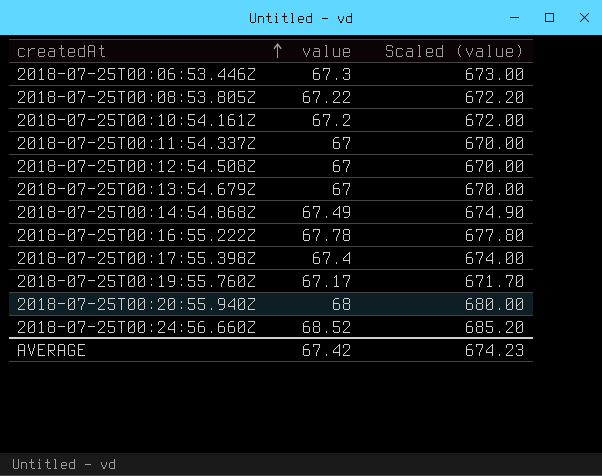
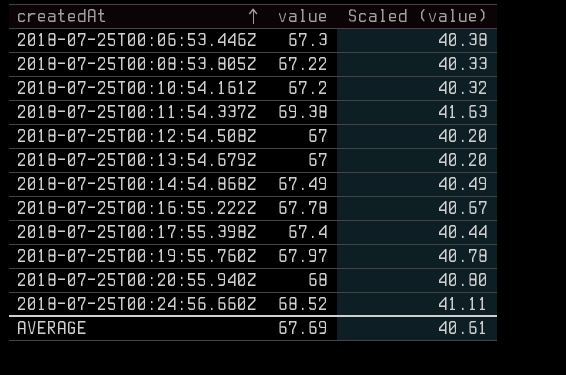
column Scaled (value) | formula: [value] * 10 -> [value] * 0.6
2018-07-25T00:11:54.337Z | value: 67 -> 69.38
2018-07-25T00:19:55.760Z | value: 67.17 -> 67.97
AVERAGE | value: 67.42 -> 67.69
AVERAGE | Scaled (value): 674.23 -> 40.61

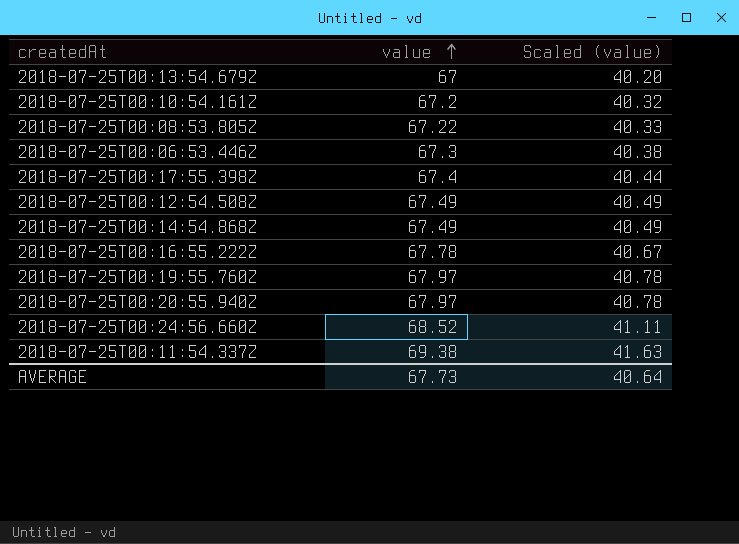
row order: createdAt ascending -> value ascending
2018-07-25T00:12:54.508Z | value: 67 -> 67.49
2018-07-25T00:12:54.508Z | Scaled (value): 40.20 -> 40.49
2018-07-25T00:20:55.940Z | value: 68 -> 67.97
2018-07-25T00:20:55.940Z | Scaled (value): 40.80 -> 40.78
AVERAGE | value: 67.69 -> 67.73
AVERAGE | Scaled (value): 40.61 -> 40.64

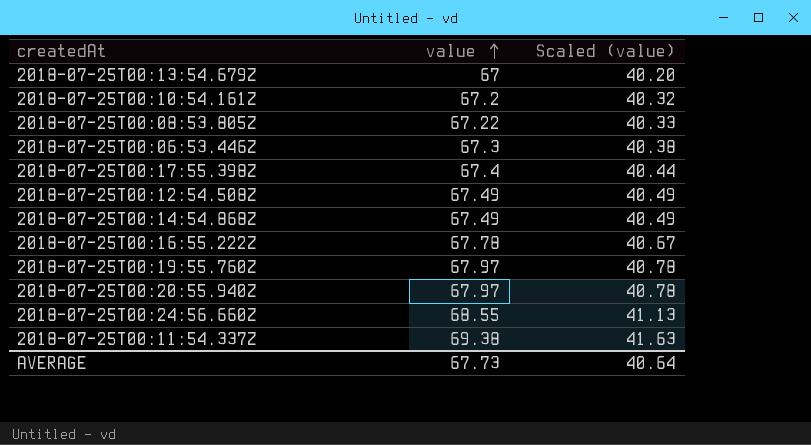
2018-07-25T00:24:56.660Z | value: 68.52 -> 68.55
2018-07-25T00:24:56.660Z | Scaled (value): 41.11 -> 41.13

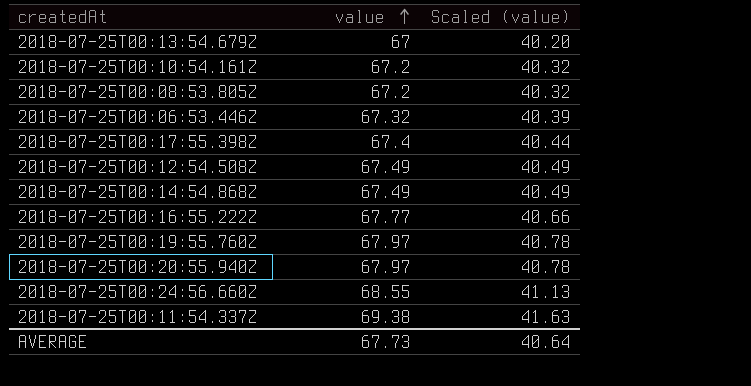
2018-07-25T00:08:53.805Z | value: 67.22 -> 67.2
2018-07-25T00:08:53.805Z | Scaled (value): 40.33 -> 40.32
2018-07-25T00:06:53.446Z | value: 67.3 -> 67.32
2018-07-25T00:06:53.446Z | Scaled (value): 40.38 -> 40.39
2018-07-25T00:16:55.222Z | value: 67.78 -> 67.77
2018-07-25T00:16:55.222Z | Scaled (value): 40.67 -> 40.66

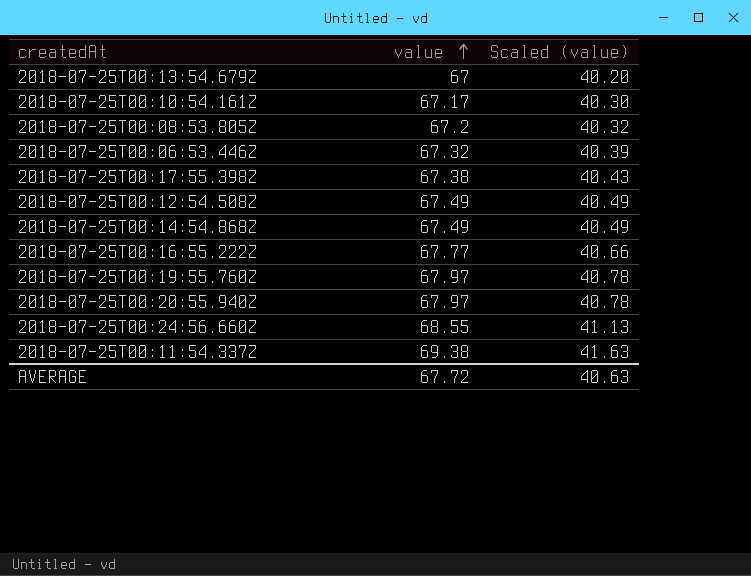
2018-07-25T00:10:54.161Z | value: 67.2 -> 67.17
2018-07-25T00:10:54.161Z | Scaled (value): 40.32 -> 40.30
2018-07-25T00:17:55.398Z | value: 67.4 -> 67.38
2018-07-25T00:17:55.398Z | Scaled (value): 40.44 -> 40.43
AVERAGE | value: 67.73 -> 67.72
AVERAGE | Scaled (value): 40.64 -> 40.63

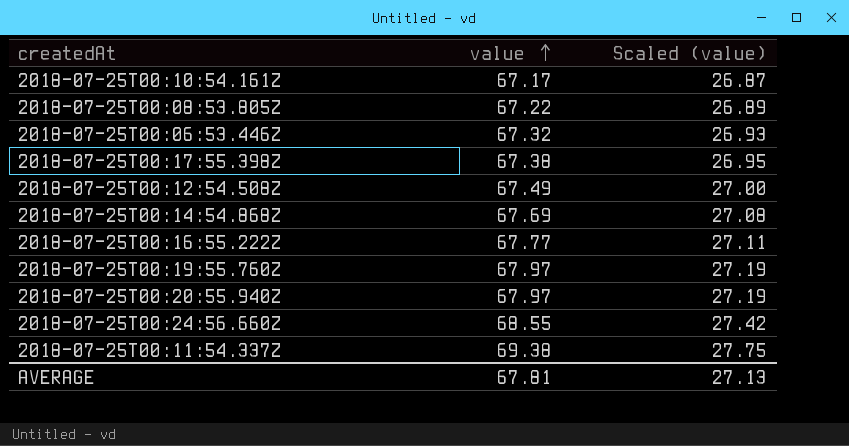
column Scaled (value) | formula: [value] * 0.6 -> [value] * 0.4
row 2018-07-25T00:13:54.679Z: 67 | 40.20 -> none
2018-07-25T00:08:53.805Z | value: 67.2 -> 67.22
2018-07-25T00:14:54.868Z | value: 67.49 -> 67.69
AVERAGE | value: 67.72 -> 67.81
AVERAGE | Scaled (value): 40.63 -> 27.13

